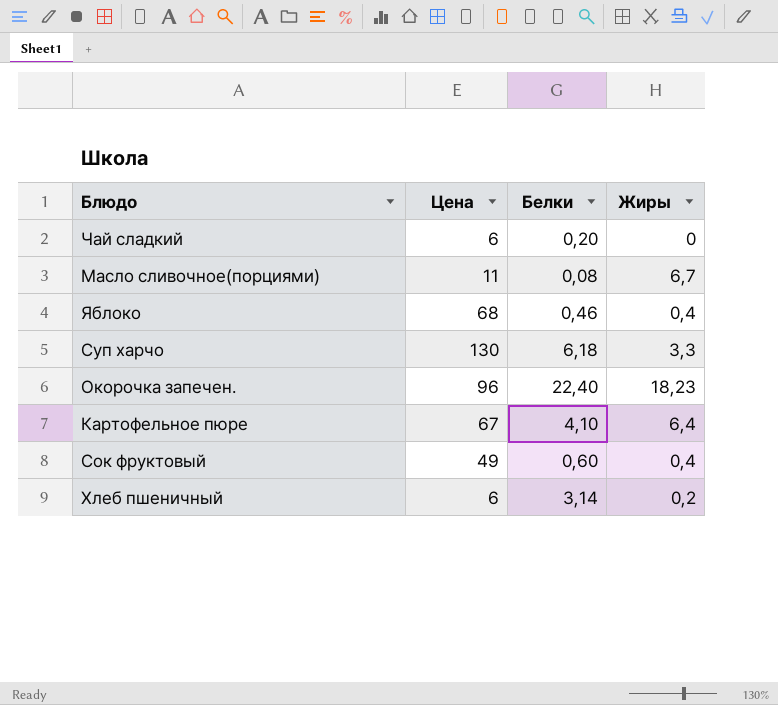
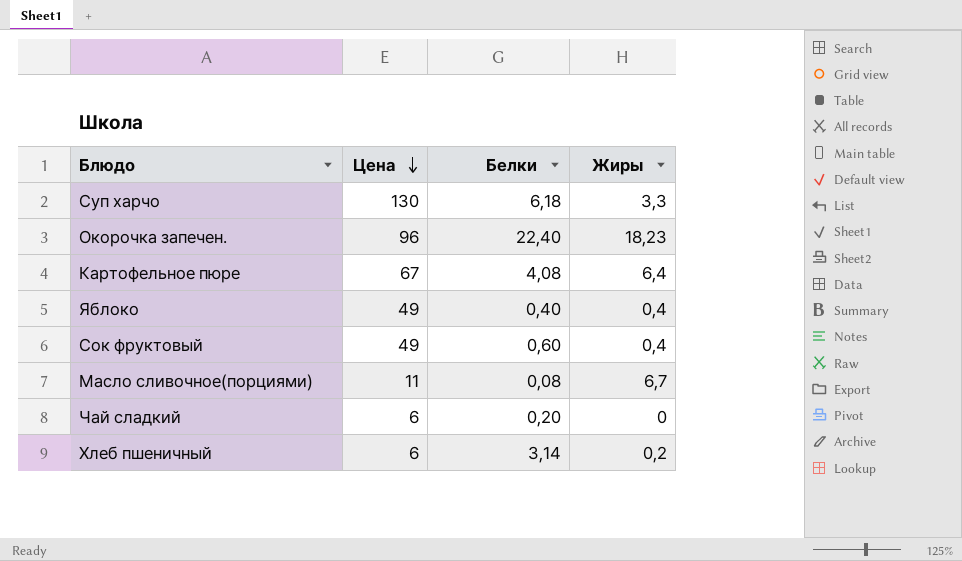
row order: none -> Цена descending
Картофельное пюре | Белки: 4,10 -> 4,08
Яблоко | Цена: 68 -> 49
Яблоко | Белки: 0,46 -> 0,40

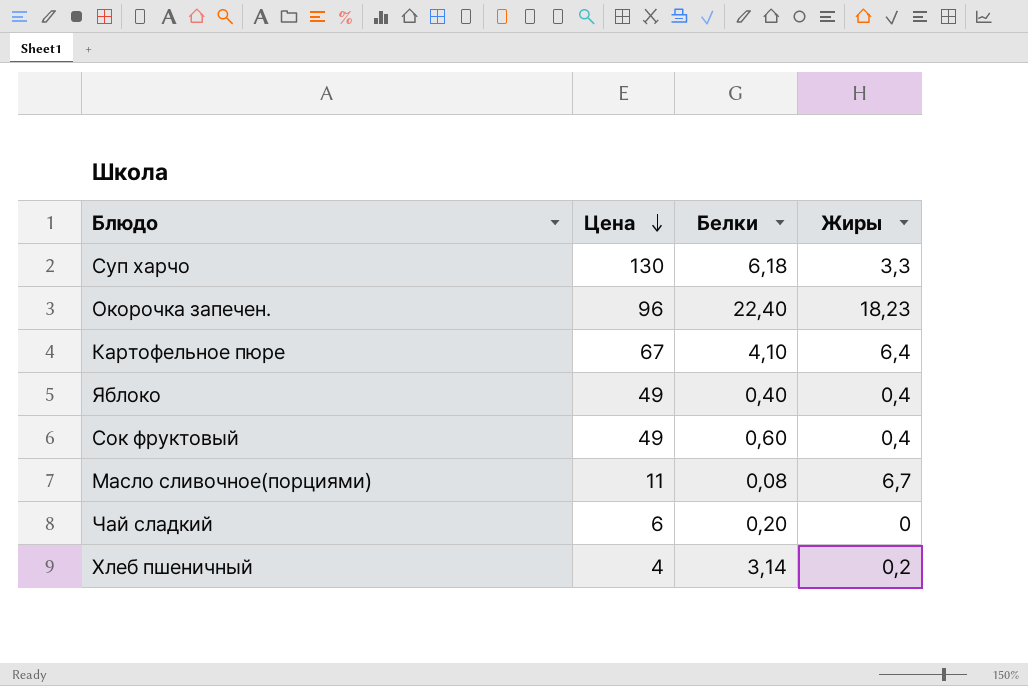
Картофельное пюре | Белки: 4,08 -> 4,10
Хлеб пшеничный | Цена: 6 -> 4

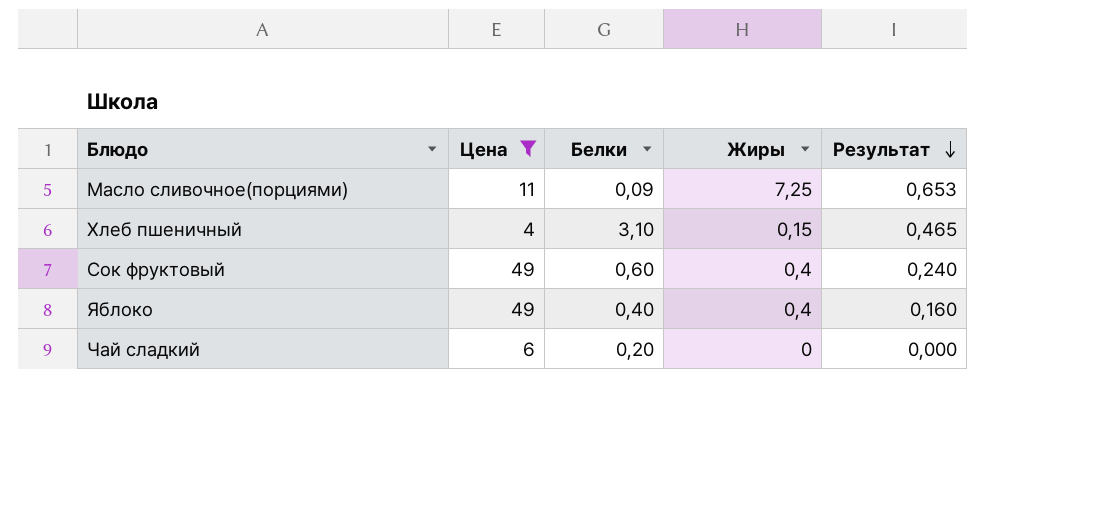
filter: none -> Цена <= 49
row order: Цена descending -> Результат descending
column Результат | formula: none -> [Белки] * [Жиры]
Масло сливочное(порциями) | Белки: 0,08 -> 0,09
Масло сливочное(порциями) | Жиры: 6,7 -> 7,25
Хлеб пшеничный | Белки: 3,14 -> 3,10
Хлеб пшеничный | Жиры: 0,2 -> 0,15

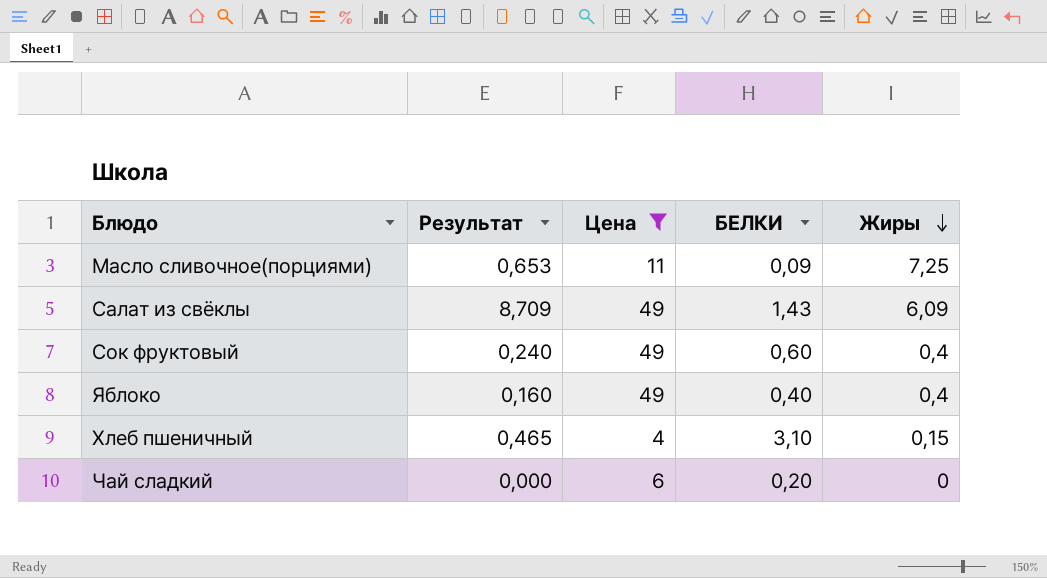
row order: Результат descending -> Жиры descending
column Результат | position: 5 -> 2
column name: Белки -> БЕЛКИ
row Салат из свёклы: none -> 8,709 | 49 | 1,43 | 6,09

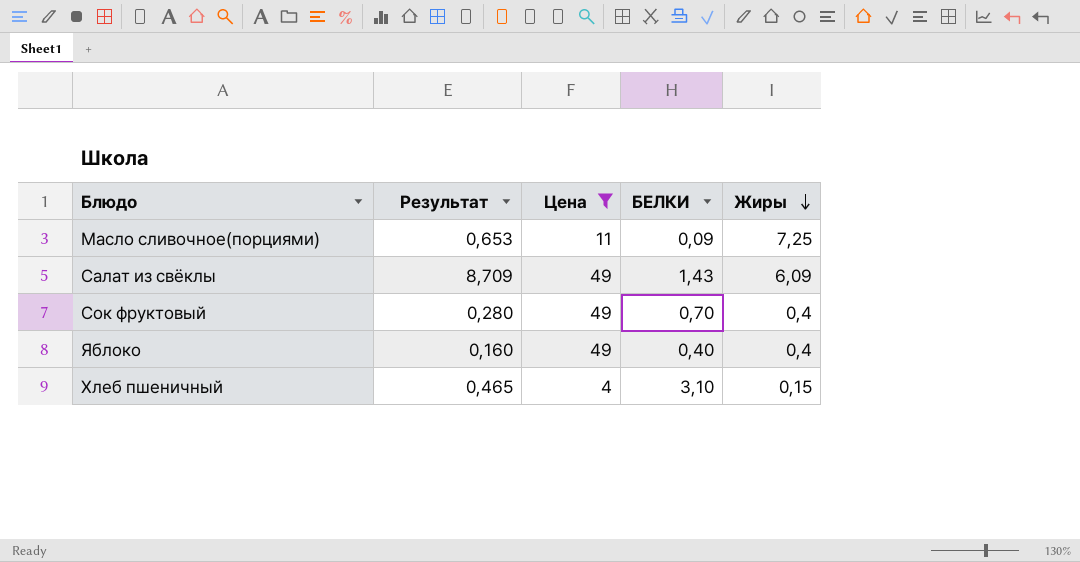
row Чай сладкий: 0,000 | 6 | 0,20 | 0 -> none
Сок фруктовый | Результат: 0,240 -> 0,280
Сок фруктовый | БЕЛКИ: 0,60 -> 0,70

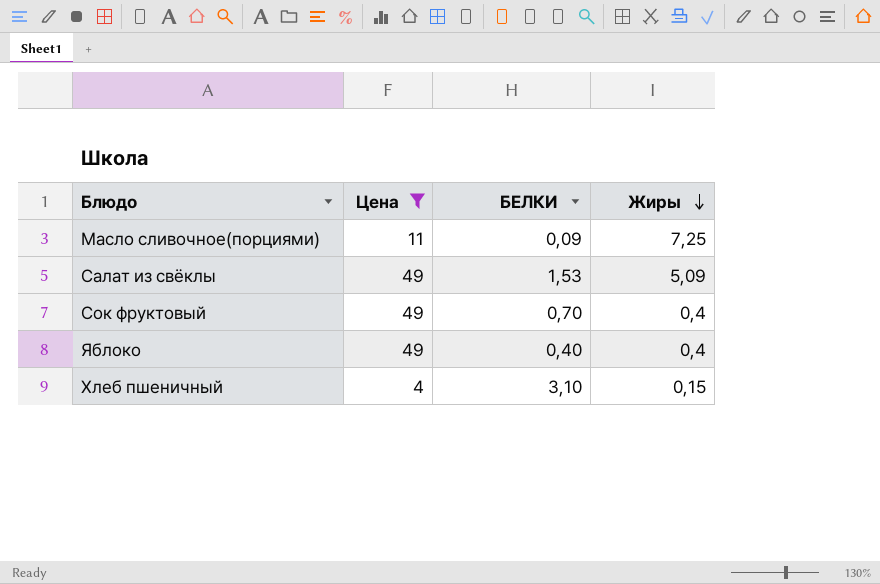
column Результат | formula: [БЕЛКИ] * [Жиры] -> none
Салат из свёклы | БЕЛКИ: 1,43 -> 1,53
Салат из свёклы | Жиры: 6,09 -> 5,09

